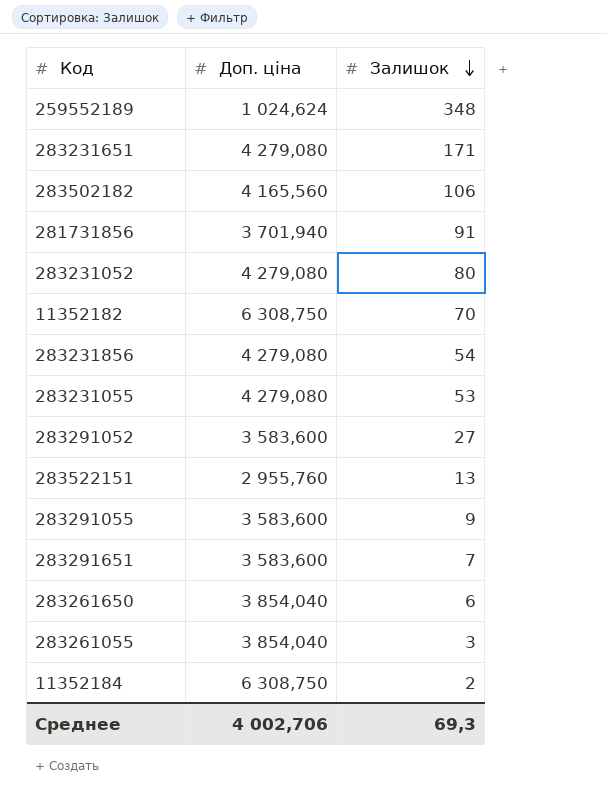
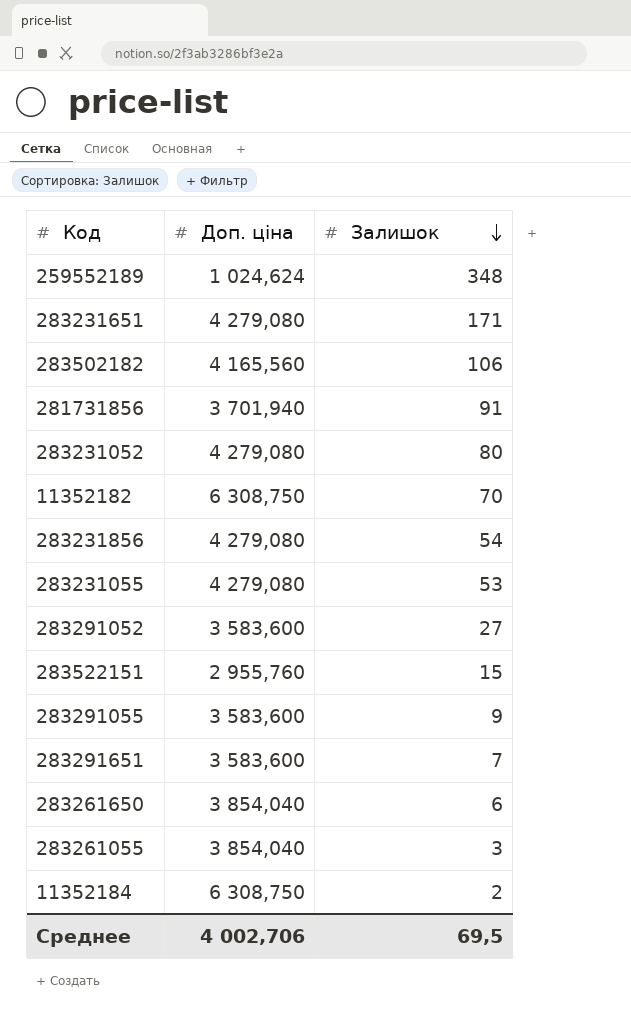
283522151 | Залишок: 13 -> 15
Среднее | Залишок: 69,3 -> 69,5

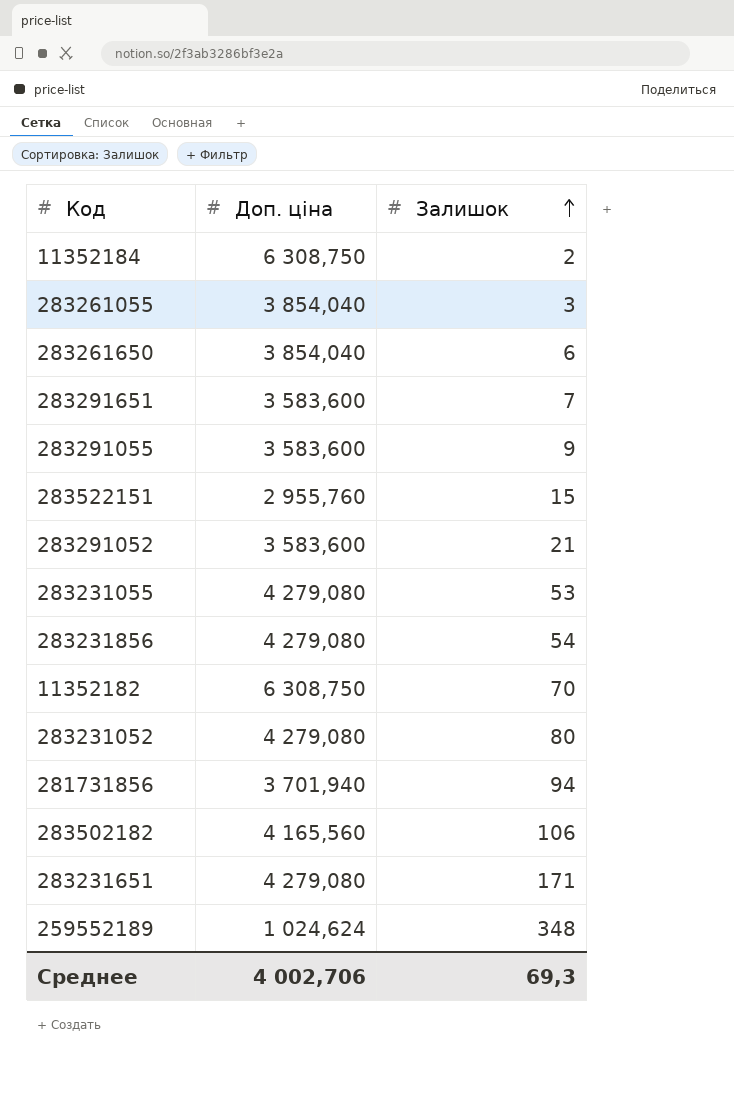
row order: Залишок descending -> Залишок ascending
283291052 | Залишок: 27 -> 21
281731856 | Залишок: 91 -> 94
Среднее | Залишок: 69,5 -> 69,3

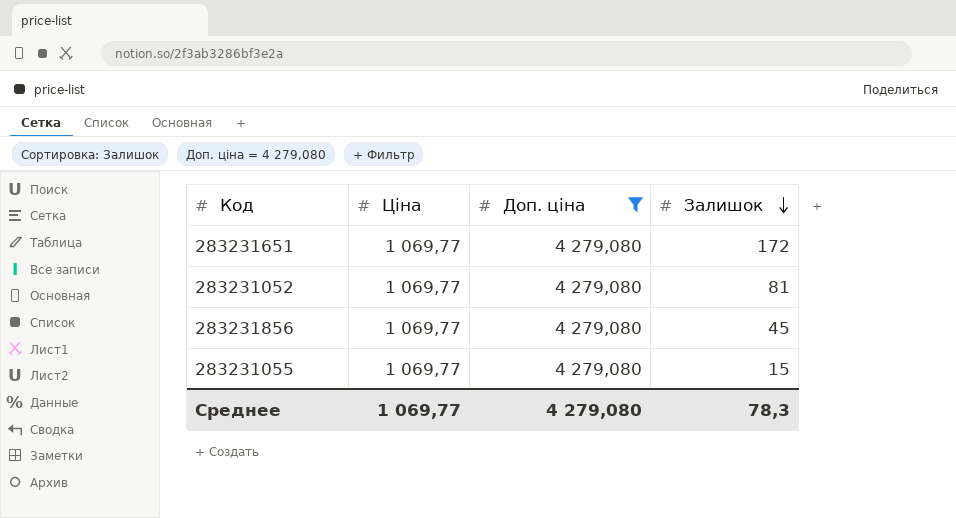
filter: none -> Доп. ціна = 4 279,080
row order: Залишок ascending -> Залишок descending
column Ціна | position: none -> 2
283231651 | Залишок: 171 -> 172
283231052 | Залишок: 80 -> 81
283231856 | Залишок: 54 -> 45
283231055 | Залишок: 53 -> 15
Среднее | Доп. ціна: 4 002,706 -> 4 279,080
Среднее | Залишок: 69,3 -> 78,3

